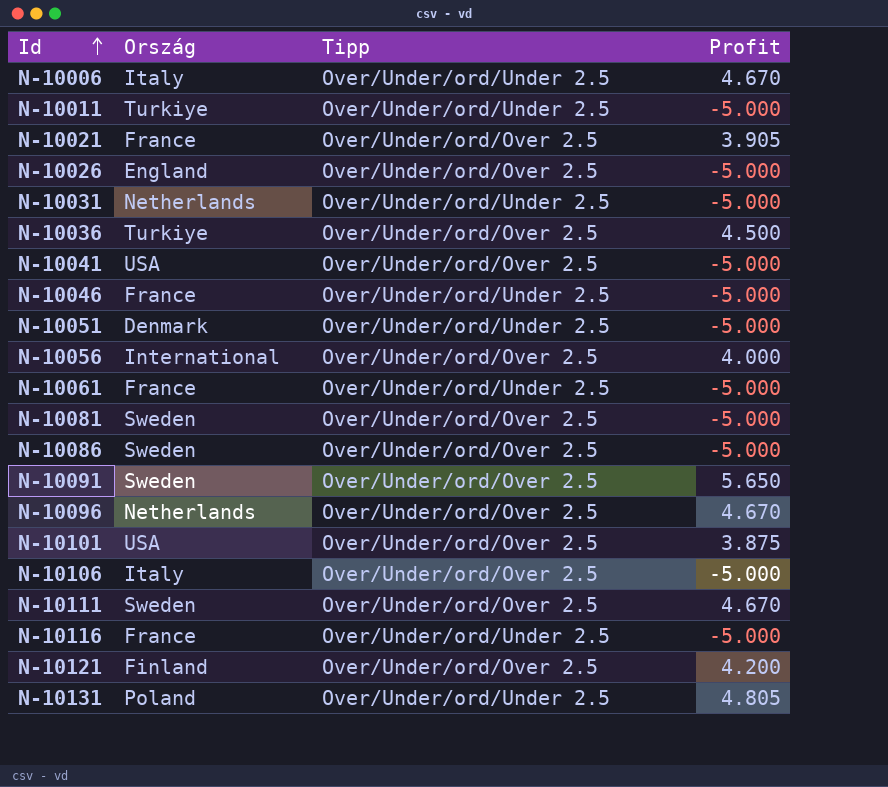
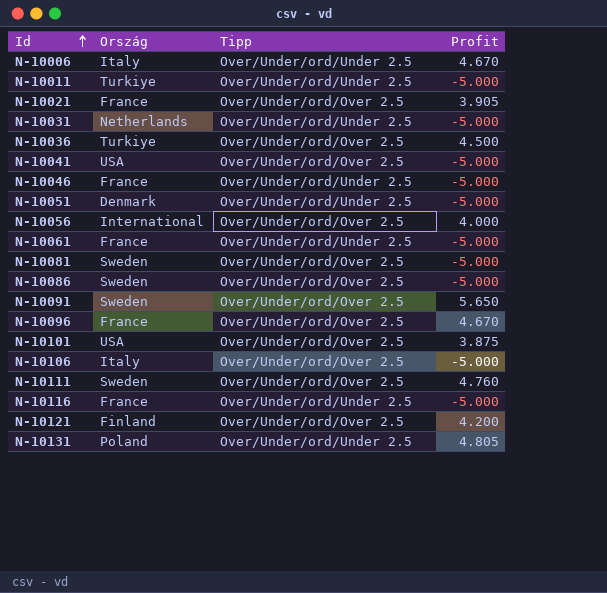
row N-10026: England | Over/Under/ord/Over 2.5 | -5.000 -> none
N-10096 | Ország: Netherlands -> France
N-10111 | Profit: 4.670 -> 4.760

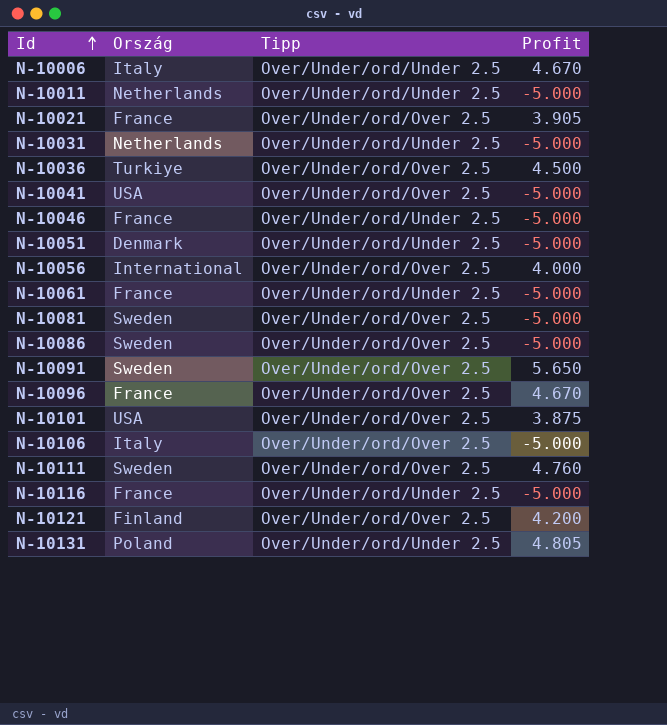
N-10011 | Ország: Turkiye -> Netherlands

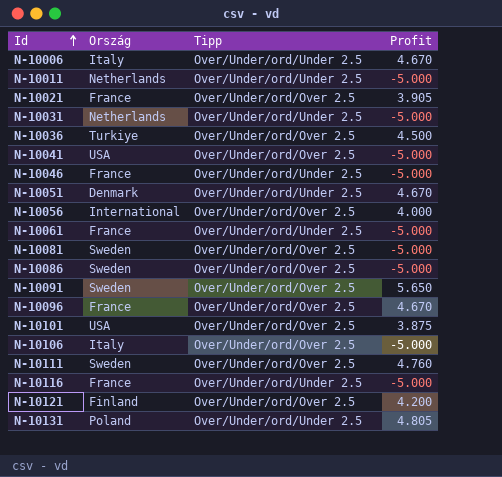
N-10051 | Profit: -5.000 -> 4.670

